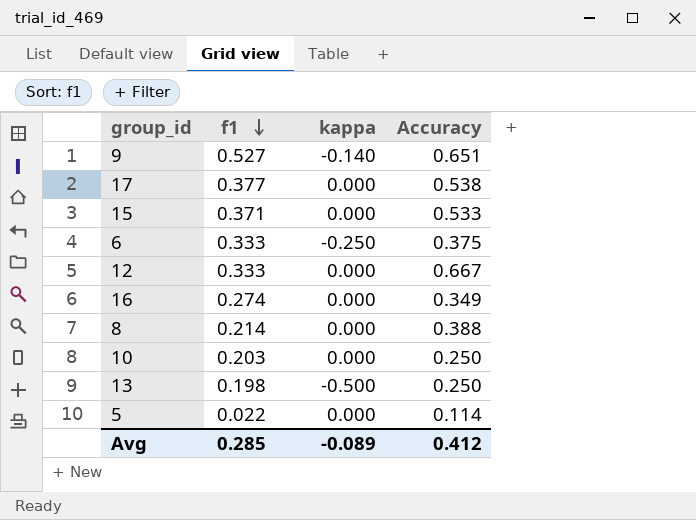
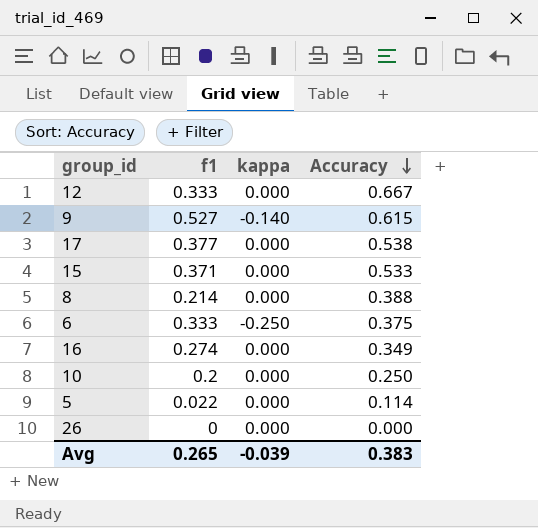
row order: f1 descending -> Accuracy descending
row 13: 0.198 | -0.500 | 0.250 -> none
9 | Accuracy: 0.651 -> 0.615
10 | f1: 0.203 -> 0.2
row 26: none -> 0 | 0.000 | 0.000
Avg | f1: 0.285 -> 0.265
Avg | kappa: -0.089 -> -0.039
Avg | Accuracy: 0.412 -> 0.383

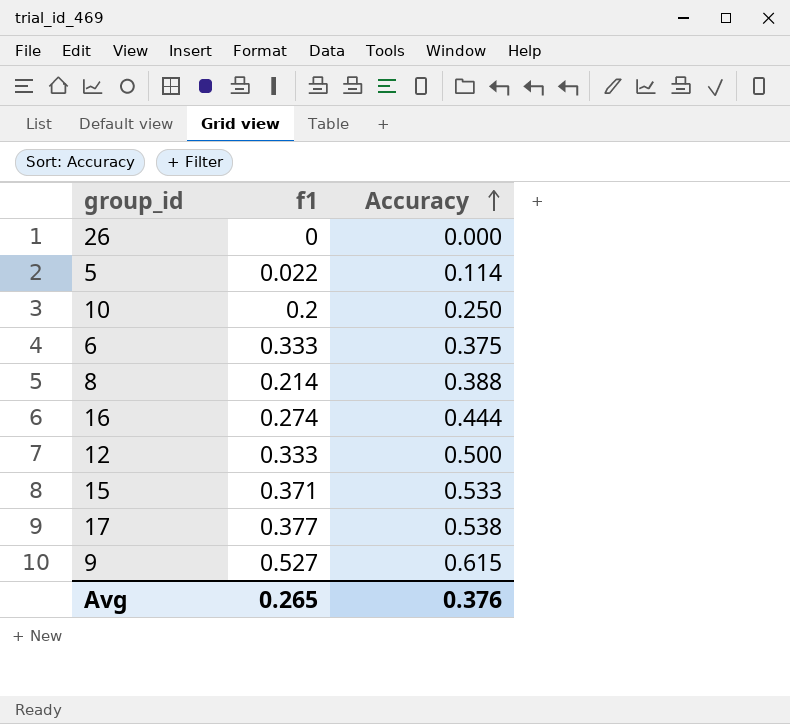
row order: Accuracy descending -> Accuracy ascending
column kappa | position: 3 -> none
16 | Accuracy: 0.349 -> 0.444
12 | Accuracy: 0.667 -> 0.500
Avg | Accuracy: 0.383 -> 0.376

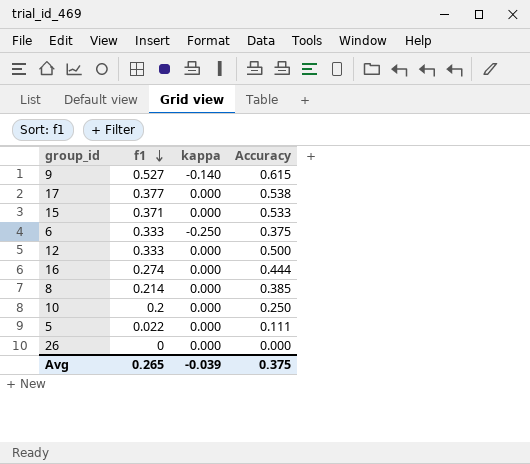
row order: Accuracy ascending -> f1 descending
column kappa | position: none -> 3
8 | Accuracy: 0.388 -> 0.385
5 | Accuracy: 0.114 -> 0.111
Avg | Accuracy: 0.376 -> 0.375

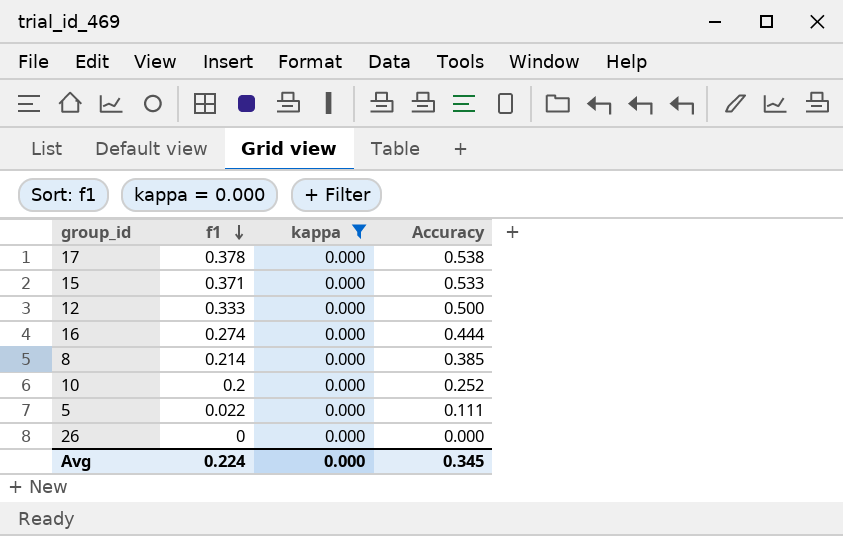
filter: none -> kappa = 0.000
17 | f1: 0.377 -> 0.378
10 | Accuracy: 0.250 -> 0.252
Avg | f1: 0.265 -> 0.224
Avg | kappa: -0.039 -> 0.000
Avg | Accuracy: 0.375 -> 0.345

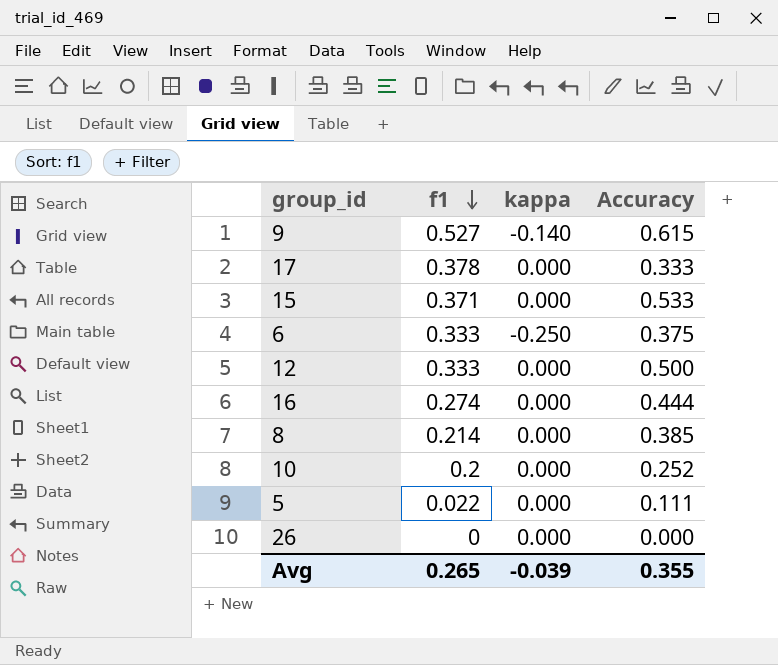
filter: kappa = 0.000 -> none
17 | Accuracy: 0.538 -> 0.333
Avg | f1: 0.224 -> 0.265
Avg | kappa: 0.000 -> -0.039
Avg | Accuracy: 0.345 -> 0.355

